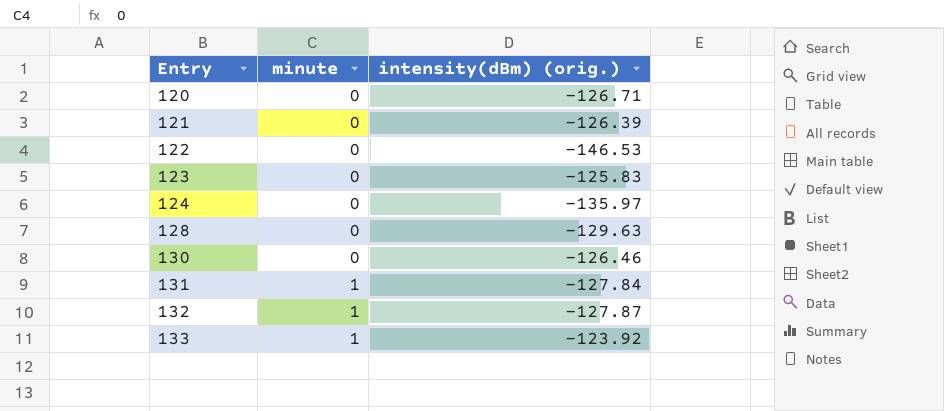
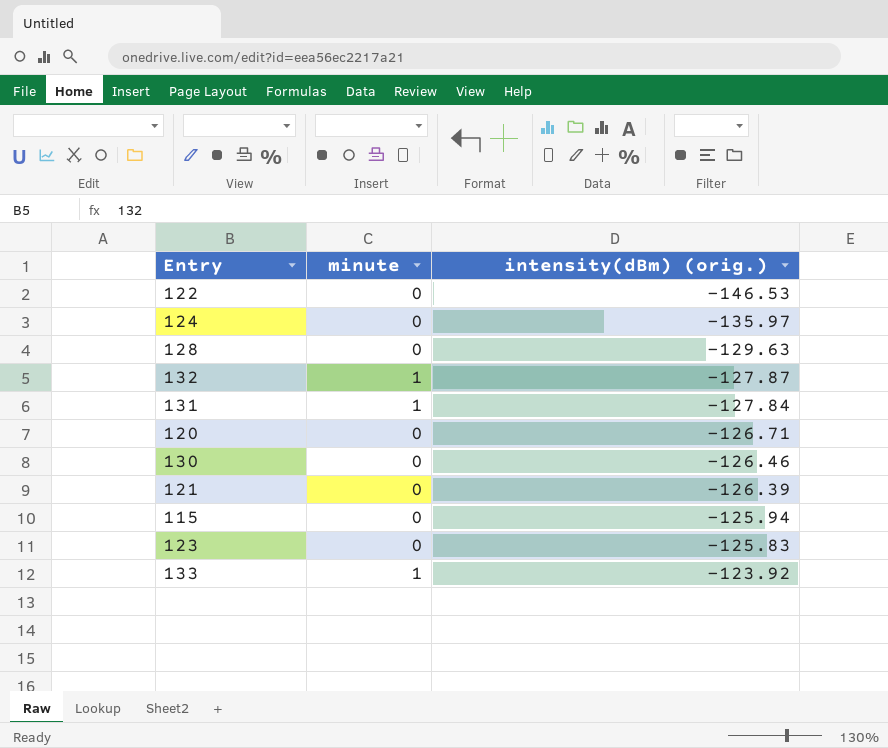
row order: Entry ascending -> intensity(dBm) (orig.) ascending
row 115: none -> 0 | -125.94

